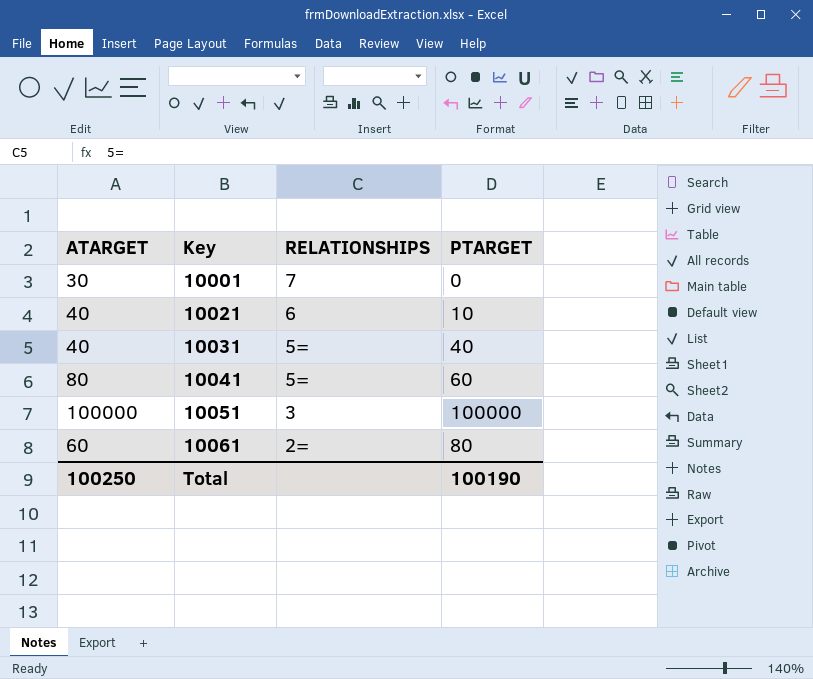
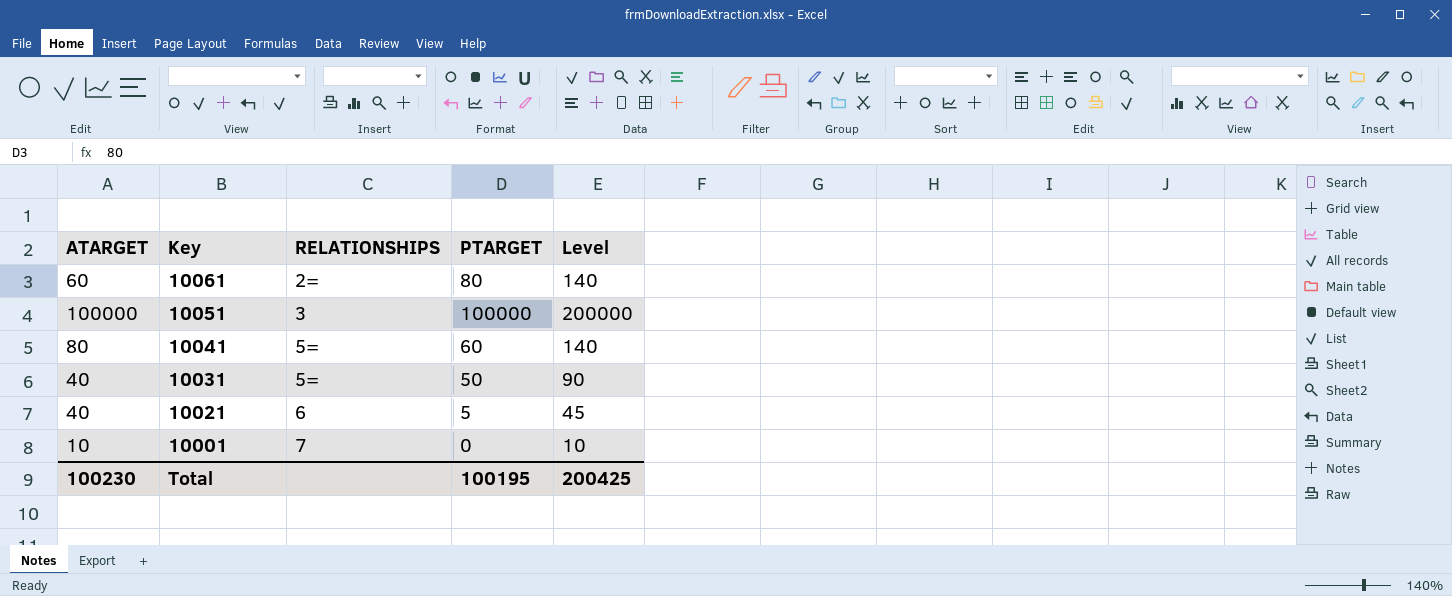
row order: Key ascending -> Key descending
column Level | formula: none -> [ATARGET] + [PTARGET]
10031 | PTARGET: 40 -> 50
10021 | PTARGET: 10 -> 5
10001 | ATARGET: 30 -> 10
Total | ATARGET: 100250 -> 100230
Total | PTARGET: 100190 -> 100195

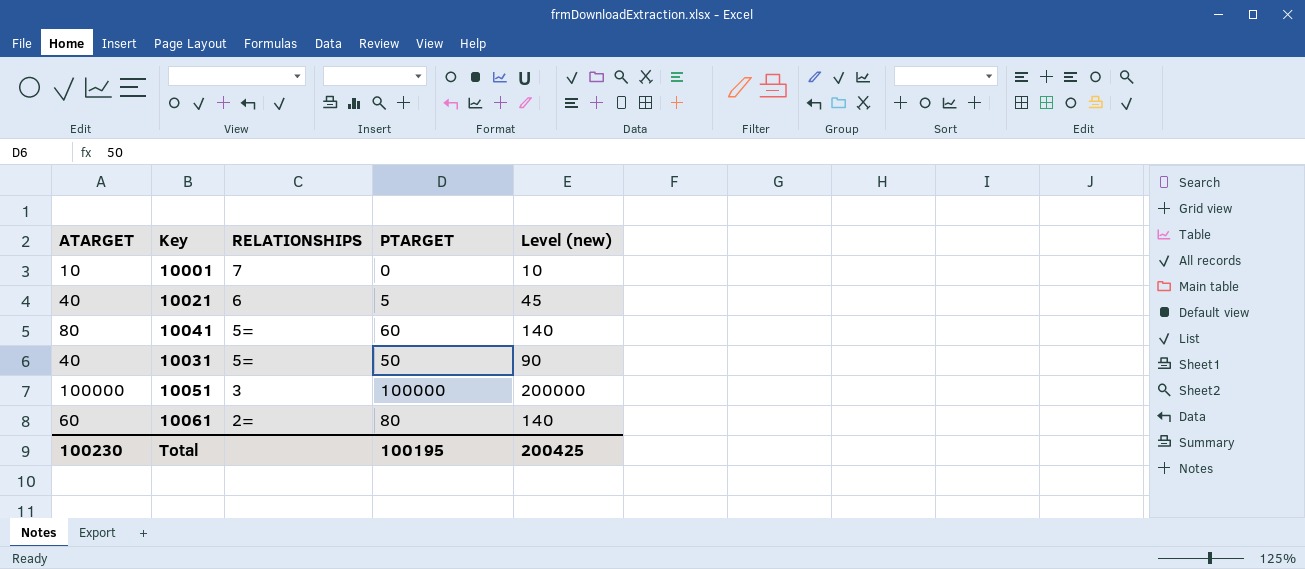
row order: Key descending -> RELATIONSHIPS descending
column name: Level -> Level (new)

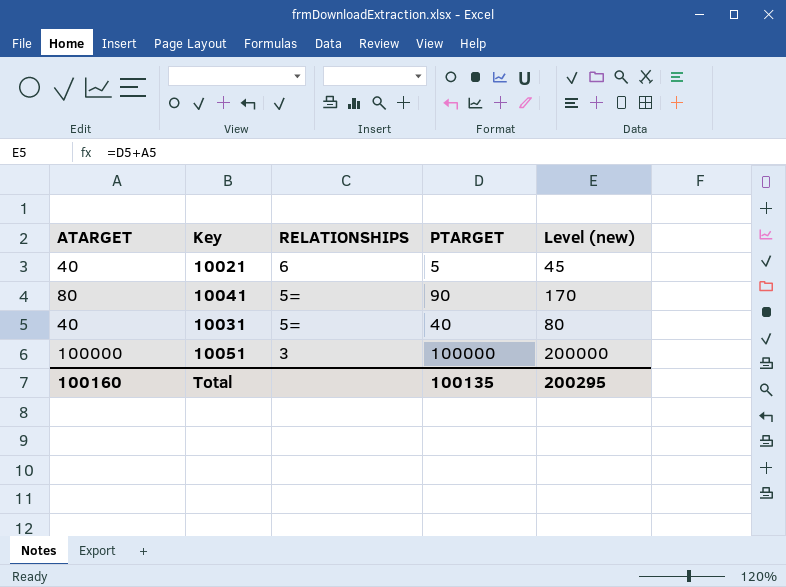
row 10001: 10 | 7 | 0 | 10 -> none
row 10061: 60 | 2= | 80 | 140 -> none
10041 | PTARGET: 60 -> 90
10041 | Level (new): 140 -> 170
10031 | PTARGET: 50 -> 40
10031 | Level (new): 90 -> 80
Total | ATARGET: 100230 -> 100160
Total | PTARGET: 100195 -> 100135
Total | Level (new): 200425 -> 200295

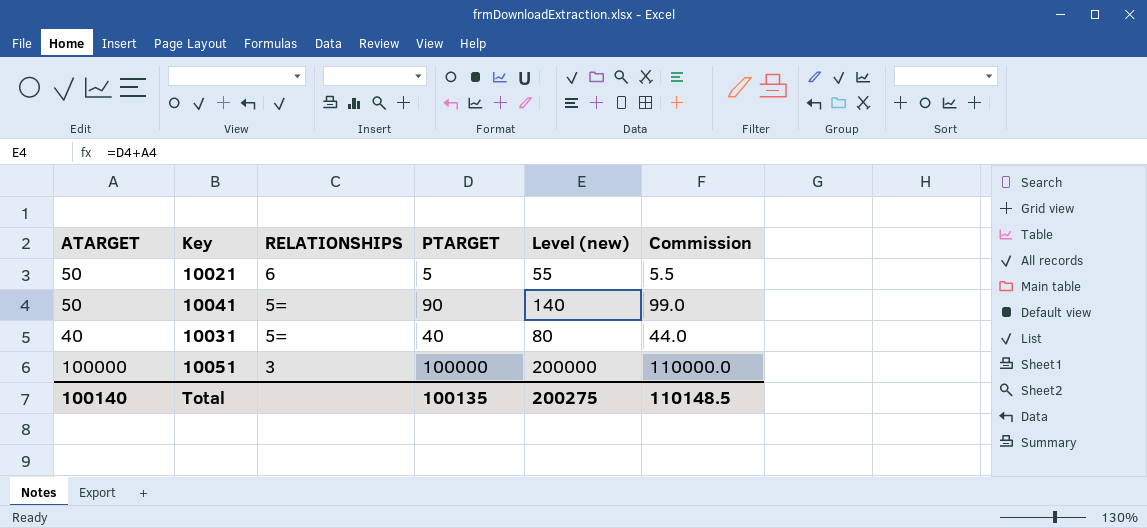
column Commission | formula: none -> [PTARGET] * 1.1
10021 | ATARGET: 40 -> 50
10021 | Level (new): 45 -> 55
10041 | ATARGET: 80 -> 50
10041 | Level (new): 170 -> 140
Total | ATARGET: 100160 -> 100140
Total | Level (new): 200295 -> 200275

